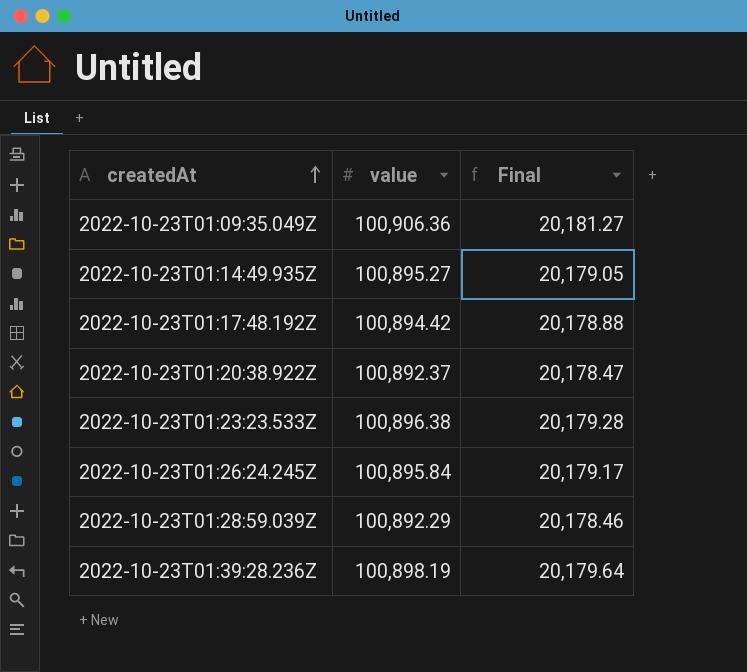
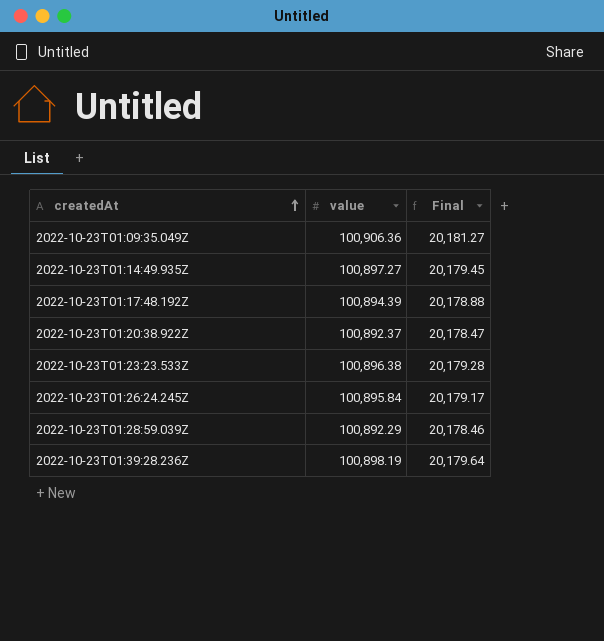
2022-10-23T01:14:49.935Z | value: 100,895.27 -> 100,897.27
2022-10-23T01:14:49.935Z | Final: 20,179.05 -> 20,179.45
2022-10-23T01:17:48.192Z | value: 100,894.42 -> 100,894.39

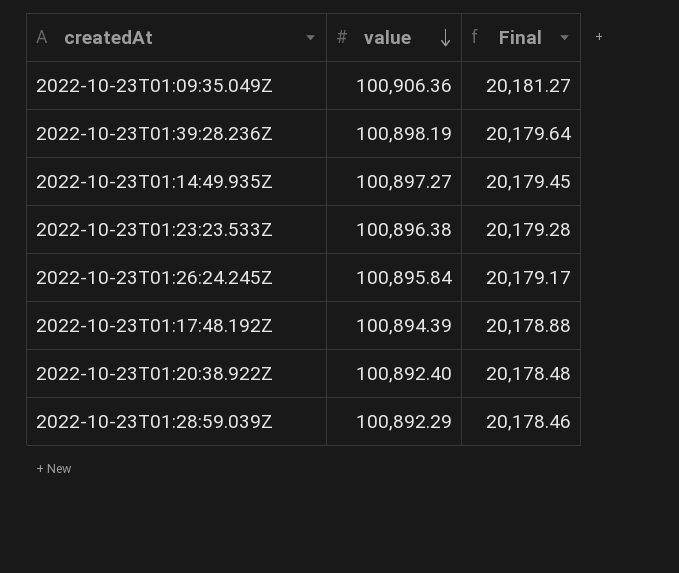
row order: createdAt ascending -> value descending
2022-10-23T01:20:38.922Z | value: 100,892.37 -> 100,892.40
2022-10-23T01:20:38.922Z | Final: 20,178.47 -> 20,178.48

